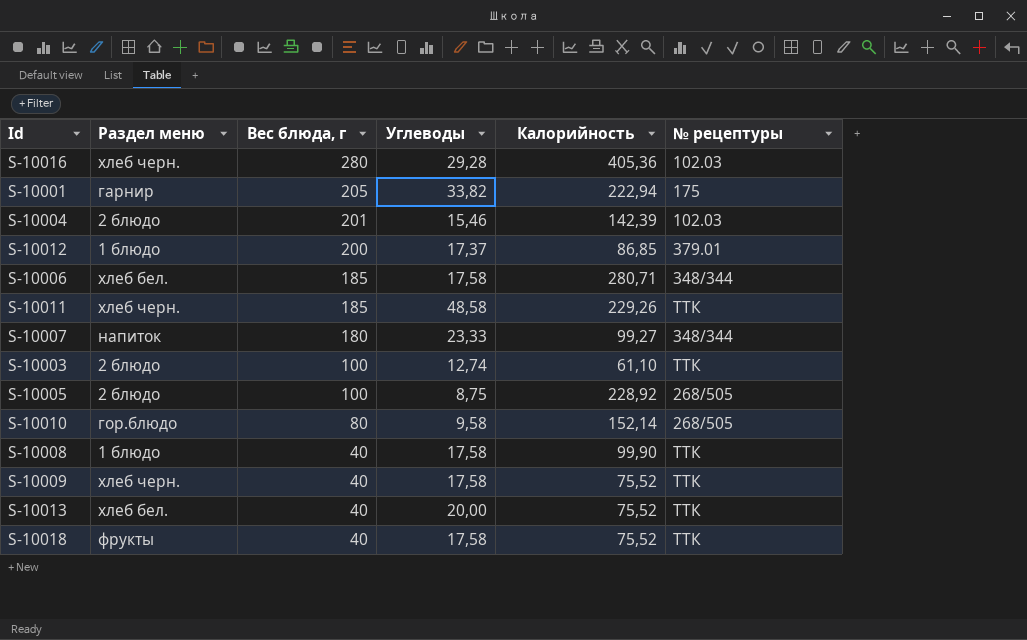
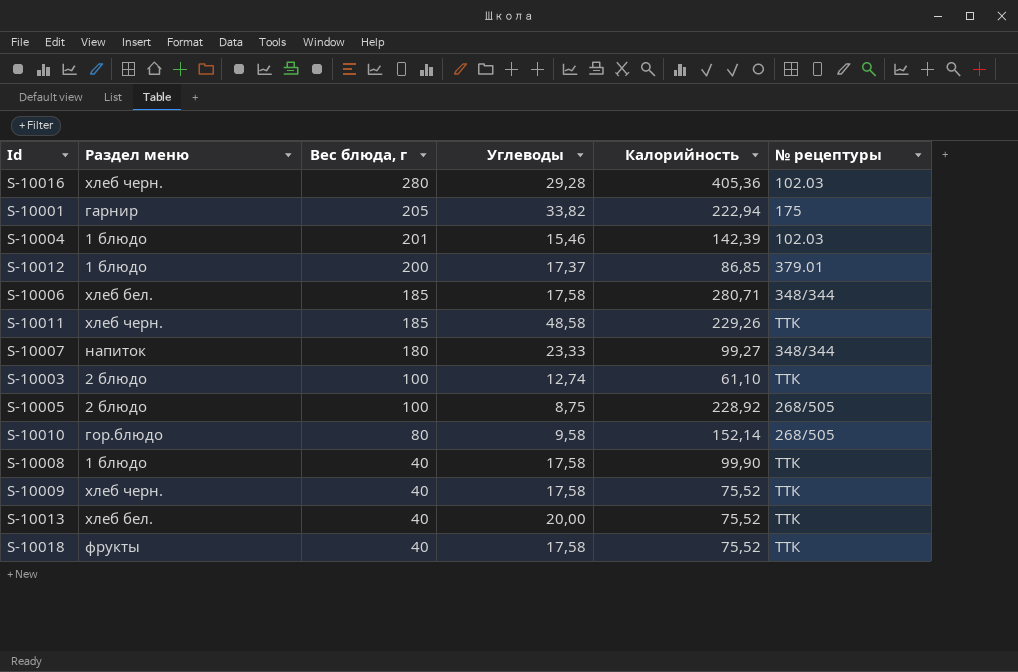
S-10004 | Раздел меню: 2 блюдо -> 1 блюдо

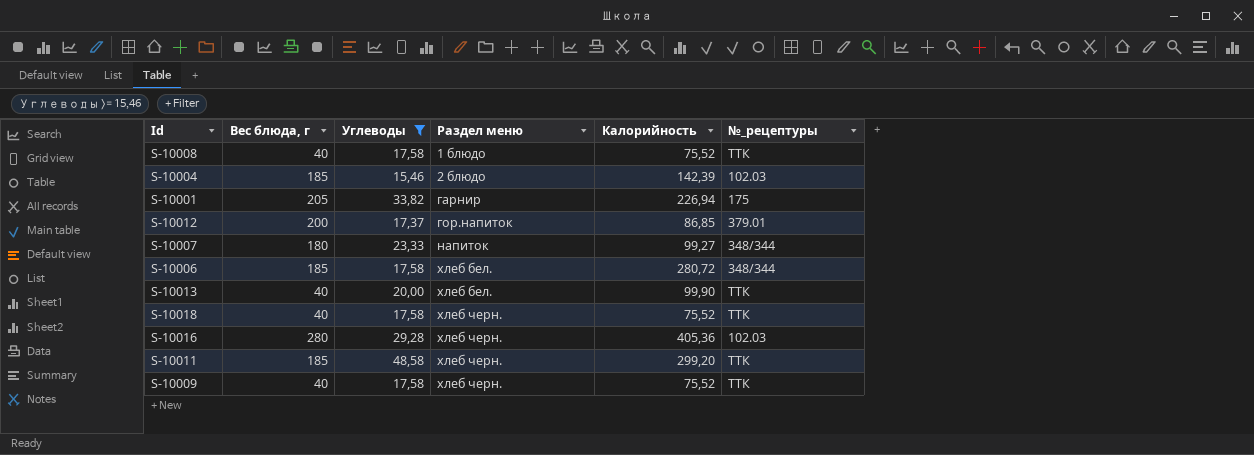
filter: none -> Углеводы >= 15,46
row order: Вес блюда, г descending -> Раздел меню ascending
column Раздел меню | position: 2 -> 4
column name: № рецептуры -> №_рецептуры
S-10008 | Калорийность: 99,90 -> 75,52
S-10004 | Вес блюда, г: 201 -> 185
S-10004 | Раздел меню: 1 блюдо -> 2 блюдо
S-10001 | Калорийность: 222,94 -> 226,94
S-10012 | Раздел меню: 1 блюдо -> гор.напиток
S-10006 | Калорийность: 280,71 -> 280,72
S-10013 | Калорийность: 75,52 -> 99,90
S-10018 | Раздел меню: фрукты -> хлеб черн.
S-10011 | Калорийность: 229,26 -> 299,20

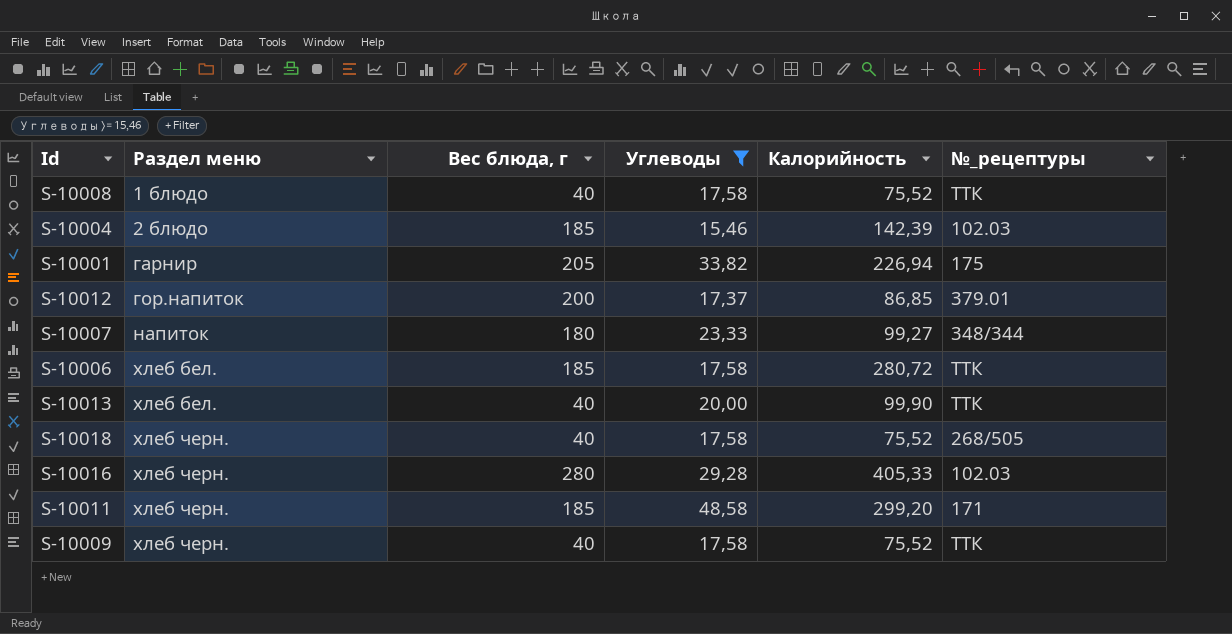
column Раздел меню | position: 4 -> 2
S-10006 | №_рецептуры: 348/344 -> ТТК
S-10018 | №_рецептуры: ТТК -> 268/505
S-10016 | Калорийность: 405,36 -> 405,33
S-10011 | №_рецептуры: ТТК -> 171

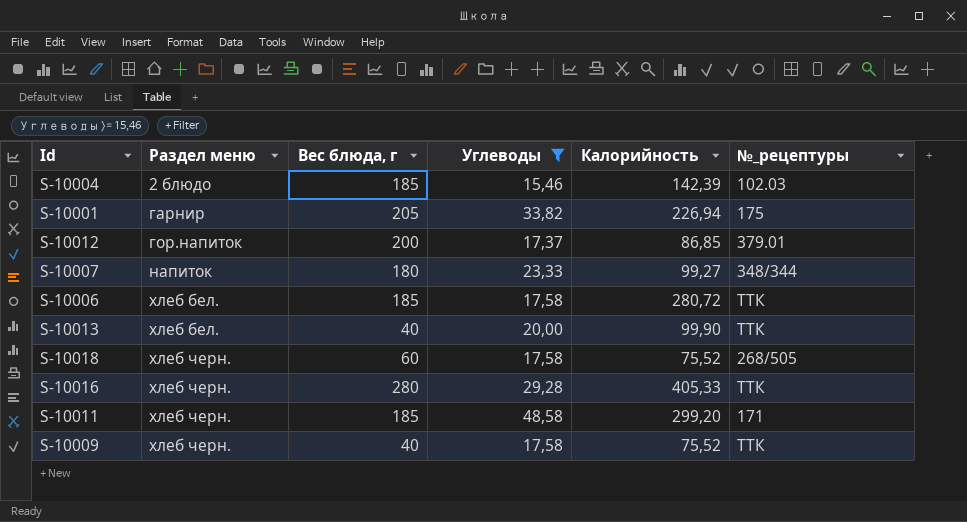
row S-10008: 1 блюдо | 40 | 17,58 | 75,52 | ТТК -> none
S-10018 | Вес блюда, г: 40 -> 60
S-10016 | №_рецептуры: 102.03 -> ТТК

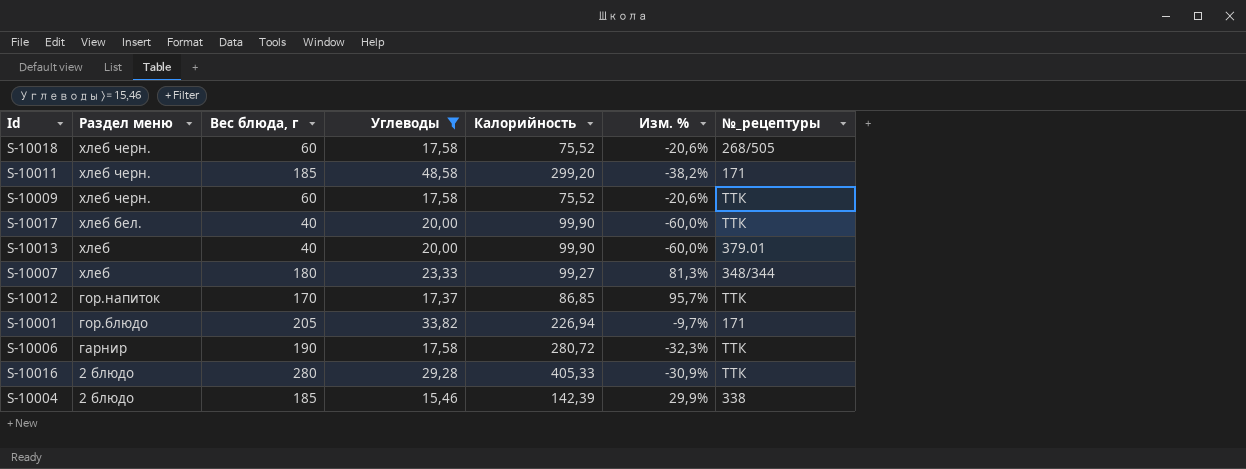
row order: Раздел меню ascending -> Раздел меню descending
column Изм. % | formula: none -> ([Вес блюда, г] - [Калорийность]) / [Калорийность]
S-10009 | Вес блюда, г: 40 -> 60
row S-10017: none -> хлеб бел. | 40 | 20,00 | 99,90 | -60,0% | ТТК
S-10013 | Раздел меню: хлеб бел. -> хлеб
S-10013 | №_рецептуры: ТТК -> 379.01
S-10007 | Раздел меню: напиток -> хлеб
S-10012 | Вес блюда, г: 200 -> 170
S-10012 | №_рецептуры: 379.01 -> ТТК
S-10001 | Раздел меню: гарнир -> гор.блюдо
S-10001 | №_рецептуры: 175 -> 171
S-10006 | Раздел меню: хлеб бел. -> гарнир
S-10006 | Вес блюда, г: 185 -> 190
S-10016 | Раздел меню: хлеб черн. -> 2 блюдо
S-10004 | №_рецептуры: 102.03 -> 338

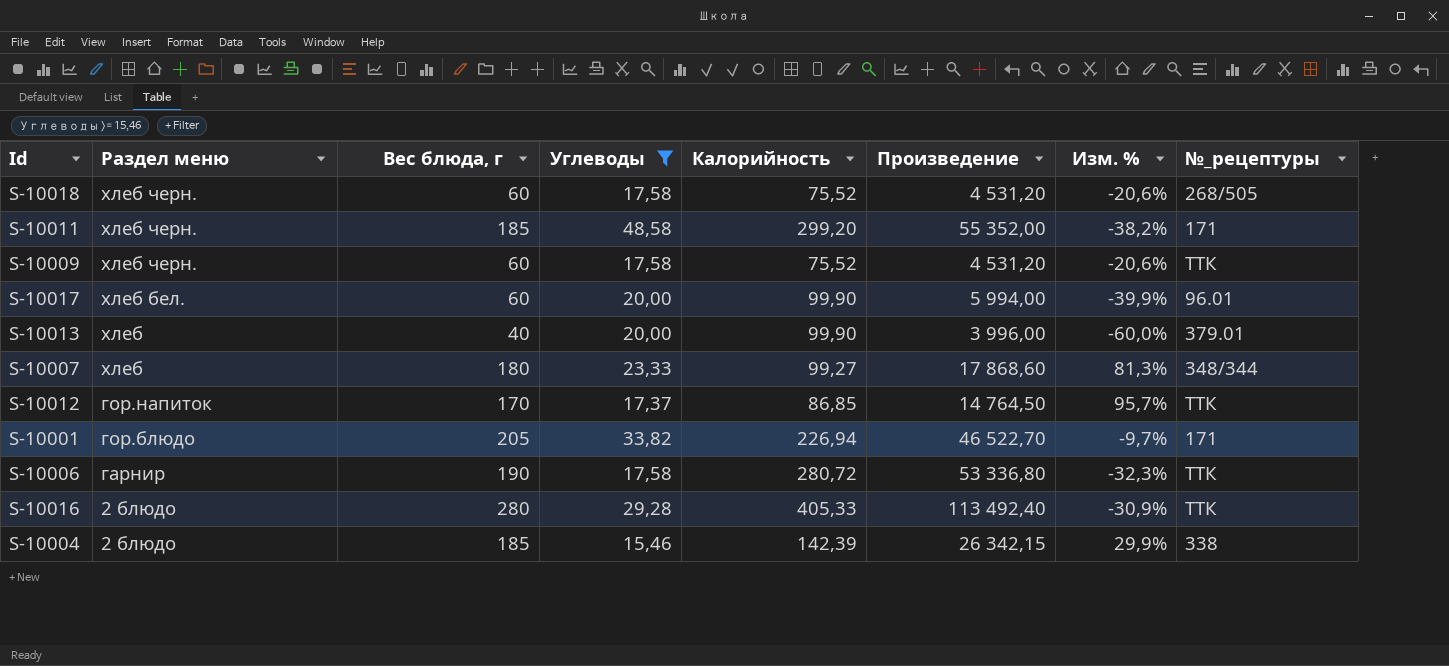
column Произведение | formula: none -> [Вес блюда, г] * [Калорийность]
S-10017 | Вес блюда, г: 40 -> 60
S-10017 | Изм. %: -60,0% -> -39,9%
S-10017 | №_рецептуры: ТТК -> 96.01

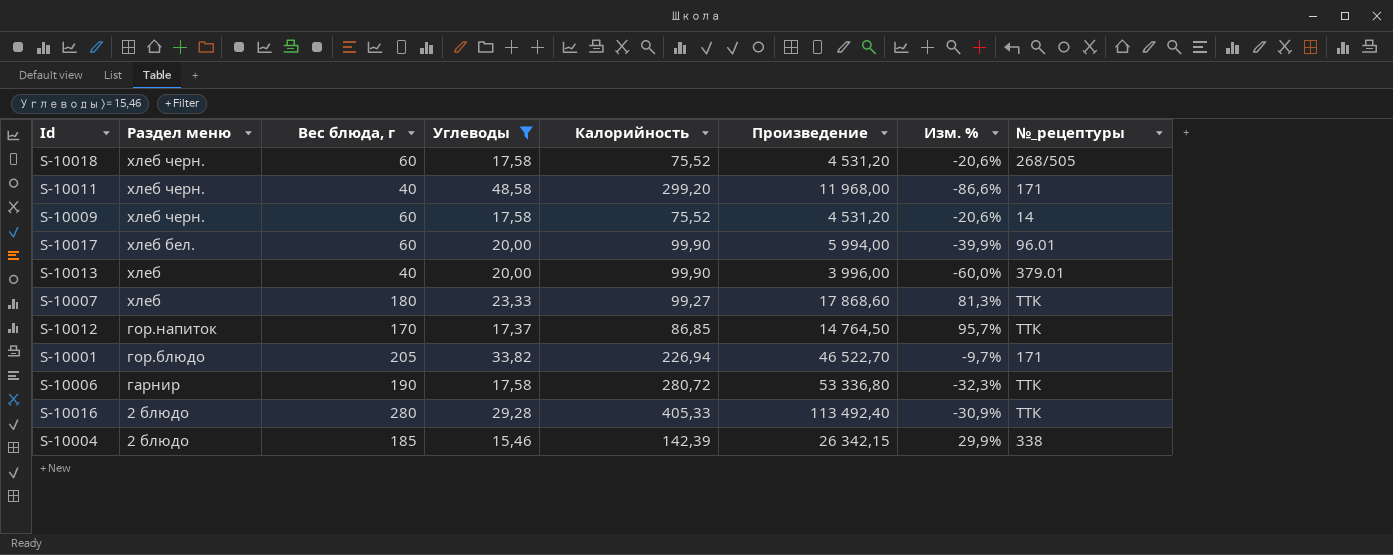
S-10011 | Вес блюда, г: 185 -> 40
S-10011 | Произведение: 55 352,00 -> 11 968,00
S-10011 | Изм. %: -38,2% -> -86,6%
S-10009 | №_рецептуры: ТТК -> 14
S-10007 | №_рецептуры: 348/344 -> ТТК

